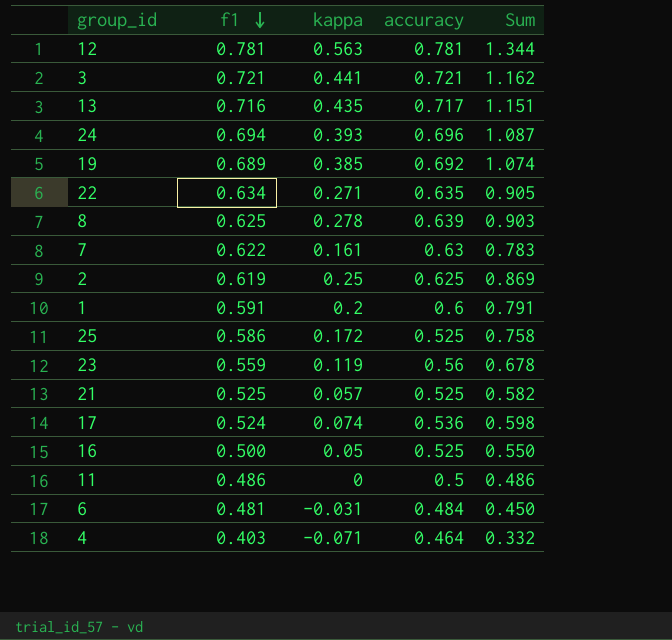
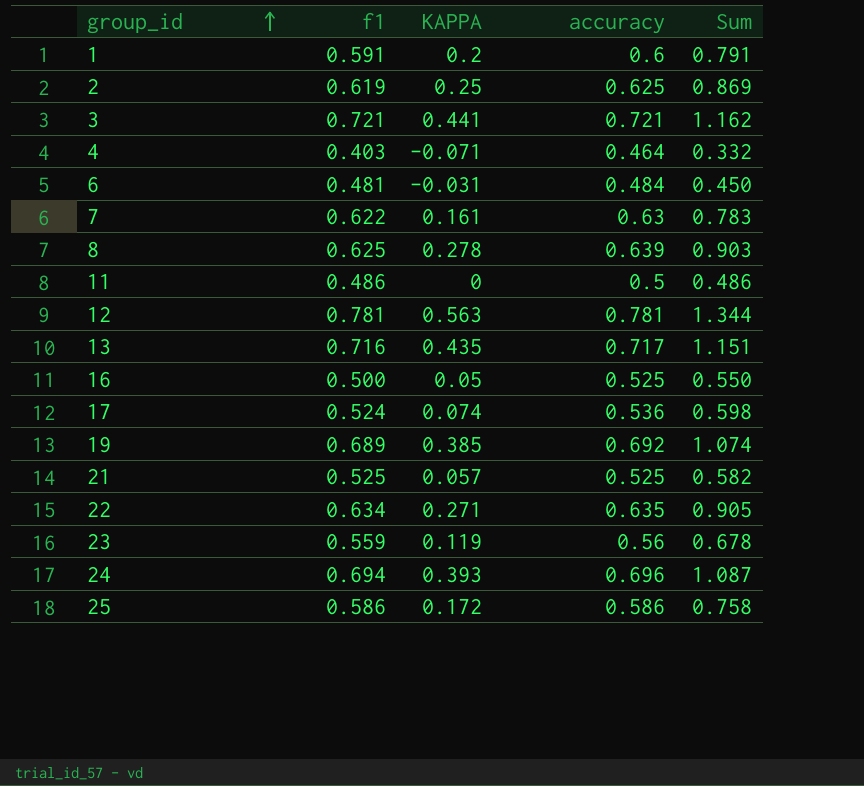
row order: f1 descending -> group_id ascending
column name: kappa -> KAPPA
25 | accuracy: 0.525 -> 0.586

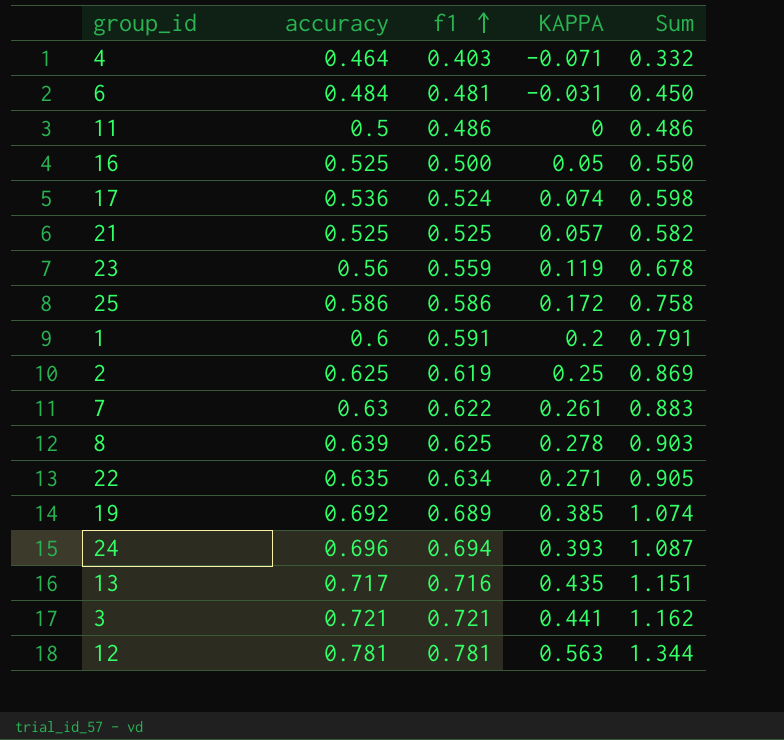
row order: group_id ascending -> f1 ascending
column accuracy | position: 4 -> 2
7 | KAPPA: 0.161 -> 0.261
7 | Sum: 0.783 -> 0.883

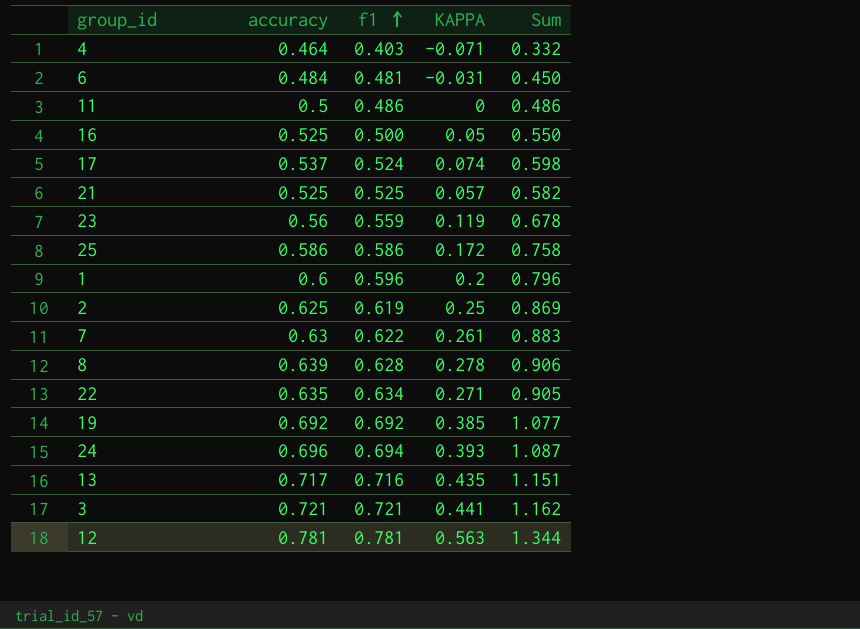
17 | accuracy: 0.536 -> 0.537
1 | f1: 0.591 -> 0.596
1 | Sum: 0.791 -> 0.796
8 | f1: 0.625 -> 0.628
8 | Sum: 0.903 -> 0.906
19 | f1: 0.689 -> 0.692
19 | Sum: 1.074 -> 1.077

